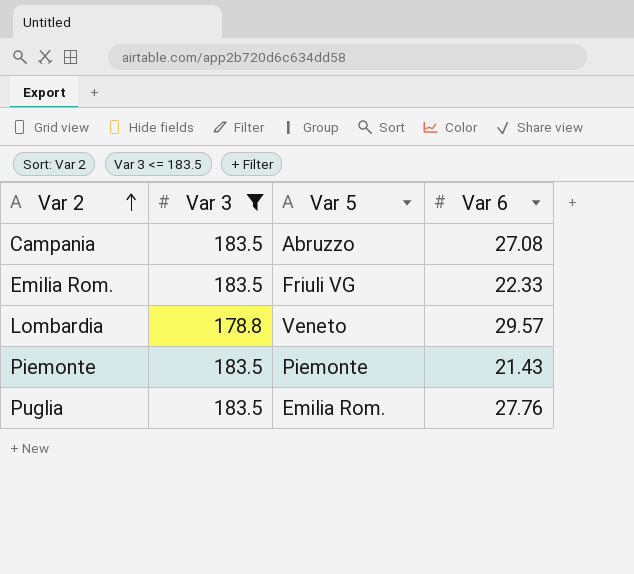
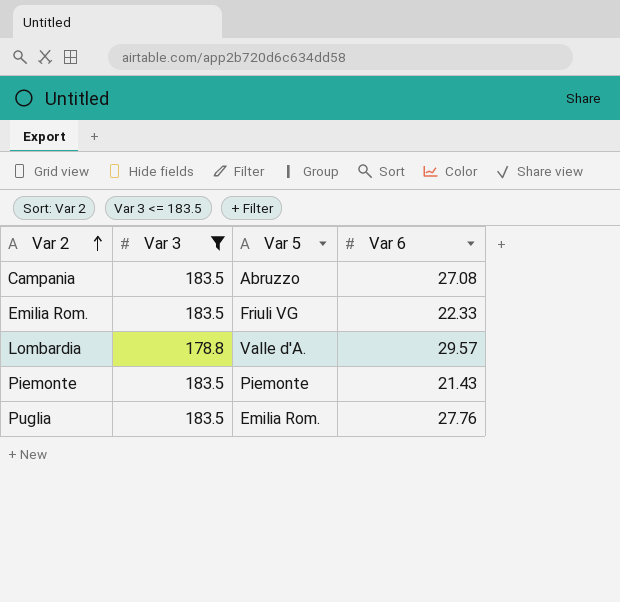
Lombardia | Var 5: Veneto -> Valle d'A.

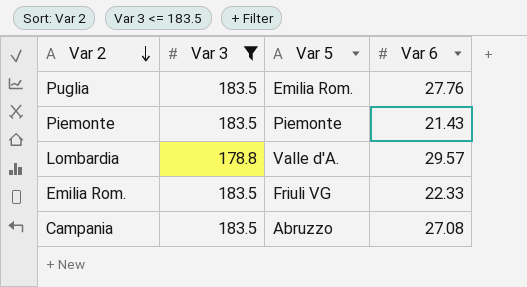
row order: Var 2 ascending -> Var 2 descending

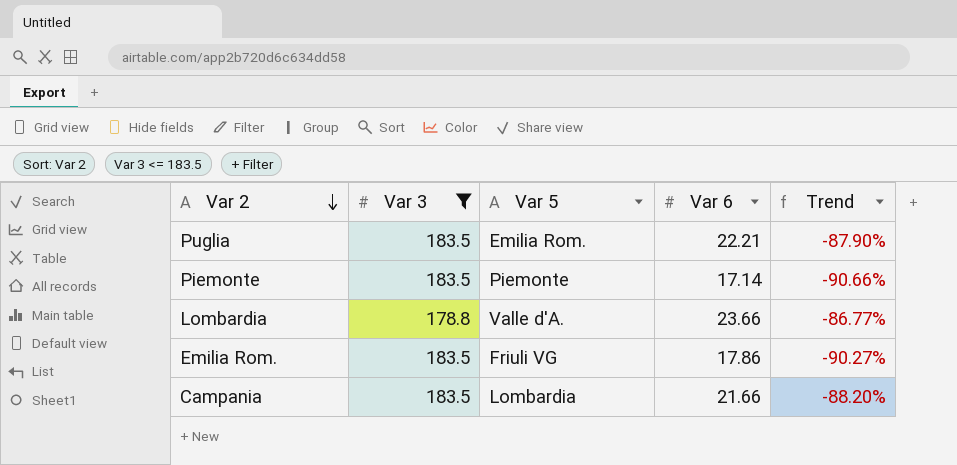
column Trend | formula: none -> ([Var 6] - [Var 3]) / [Var 3]
Puglia | Var 6: 27.76 -> 22.21
Piemonte | Var 6: 21.43 -> 17.14
Lombardia | Var 6: 29.57 -> 23.66
Emilia Rom. | Var 6: 22.33 -> 17.86
Campania | Var 5: Abruzzo -> Lombardia
Campania | Var 6: 27.08 -> 21.66

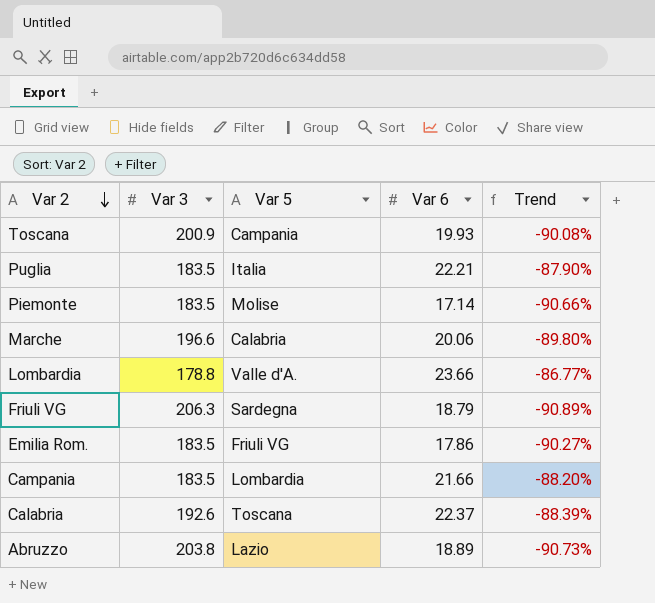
filter: Var 3 <= 183.5 -> none
Puglia | Var 5: Emilia Rom. -> Italia
Piemonte | Var 5: Piemonte -> Molise

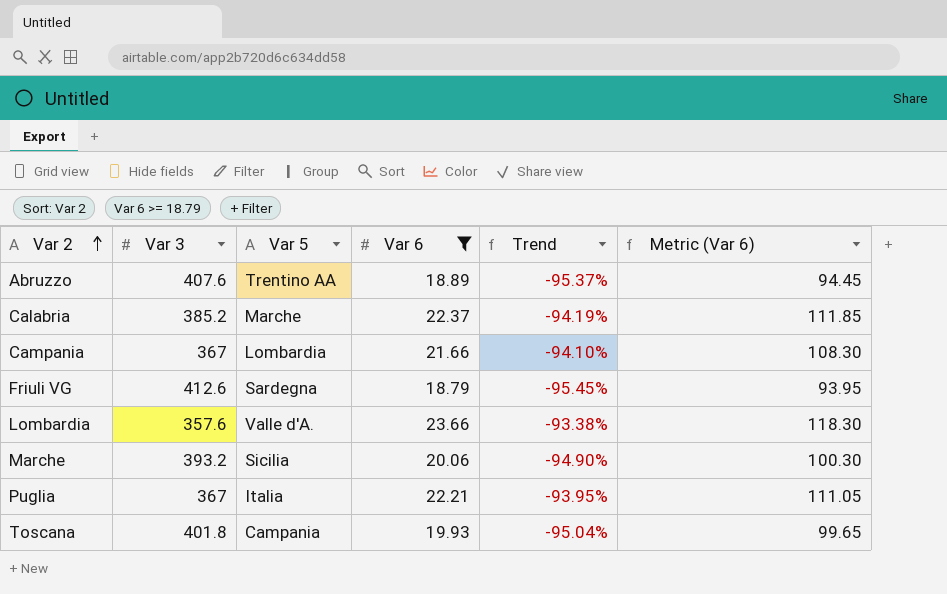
filter: none -> Var 6 >= 18.79
row order: Var 2 descending -> Var 2 ascending
column Metric (Var 6) | formula: none -> [Var 6] * 5
Abruzzo | Var 3: 203.8 -> 407.6
Abruzzo | Var 5: Lazio -> Trentino AA
Abruzzo | Trend: -90.73% -> -95.37%
Calabria | Var 3: 192.6 -> 385.2
Calabria | Var 5: Toscana -> Marche
Calabria | Trend: -88.39% -> -94.19%
Campania | Var 3: 183.5 -> 367
Campania | Trend: -88.20% -> -94.10%
Friuli VG | Var 3: 206.3 -> 412.6
Friuli VG | Trend: -90.89% -> -95.45%
Lombardia | Var 3: 178.8 -> 357.6
Lombardia | Trend: -86.77% -> -93.38%
Marche | Var 3: 196.6 -> 393.2
Marche | Var 5: Calabria -> Sicilia
Marche | Trend: -89.80% -> -94.90%
Puglia | Var 3: 183.5 -> 367
Puglia | Trend: -87.90% -> -93.95%
Toscana | Var 3: 200.9 -> 401.8
Toscana | Trend: -90.08% -> -95.04%

